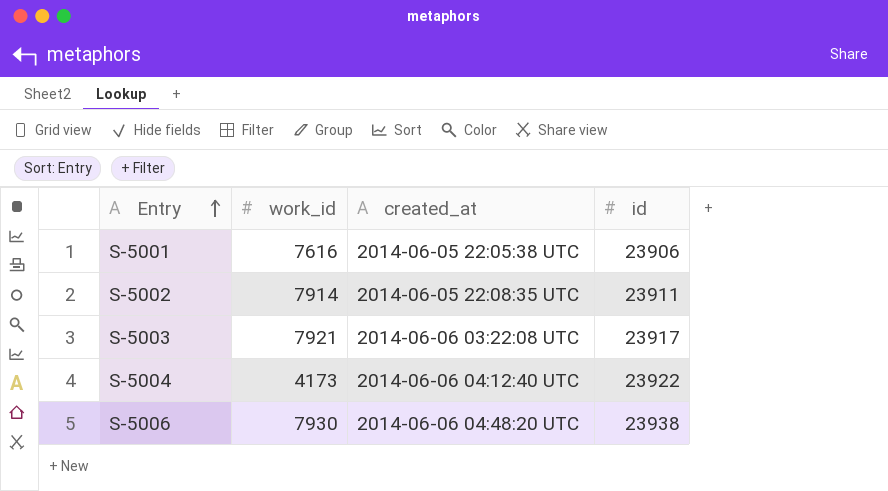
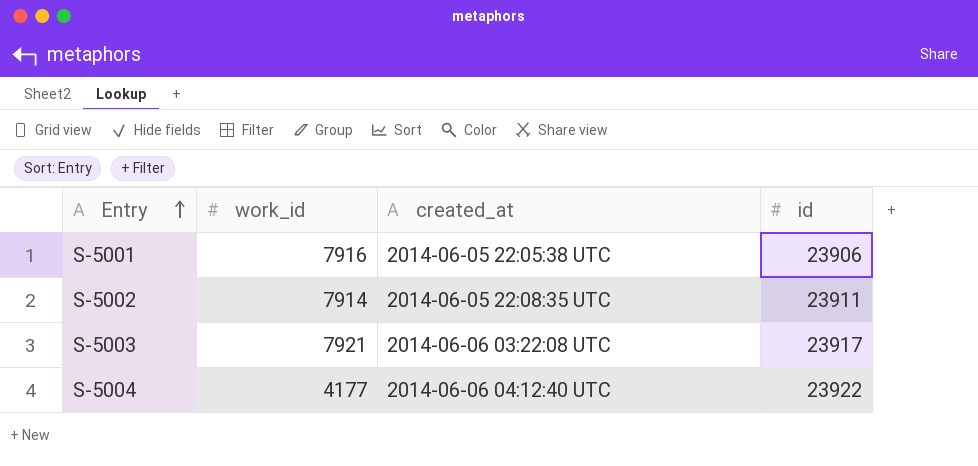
row S-5006: 7930 | 2014-06-06 04:48:20 UTC | 23938 -> none
S-5001 | work_id: 7616 -> 7916
S-5004 | work_id: 4173 -> 4177

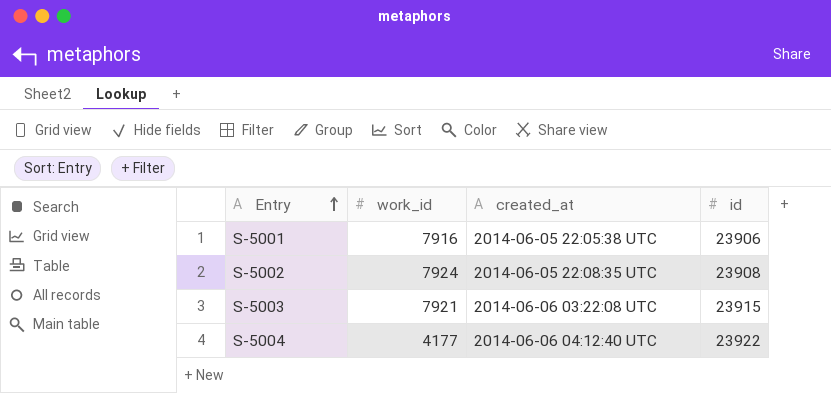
S-5002 | work_id: 7914 -> 7924
S-5002 | id: 23911 -> 23908
S-5003 | id: 23917 -> 23915

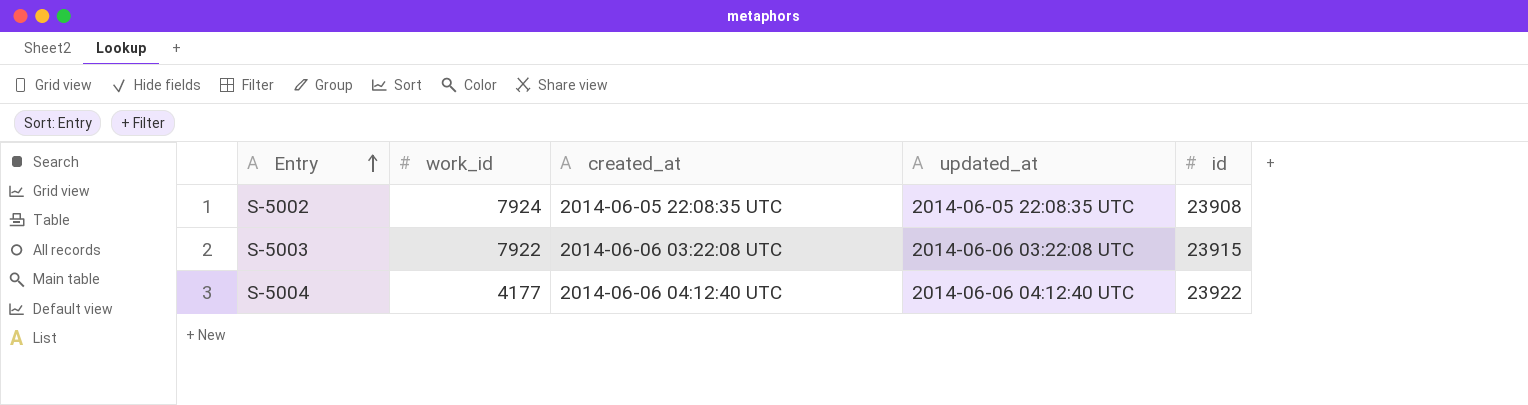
column updated_at | position: none -> 4
row S-5001: 7916 | 2014-06-05 22:05:38 UTC | 23906 -> none
S-5003 | work_id: 7921 -> 7922

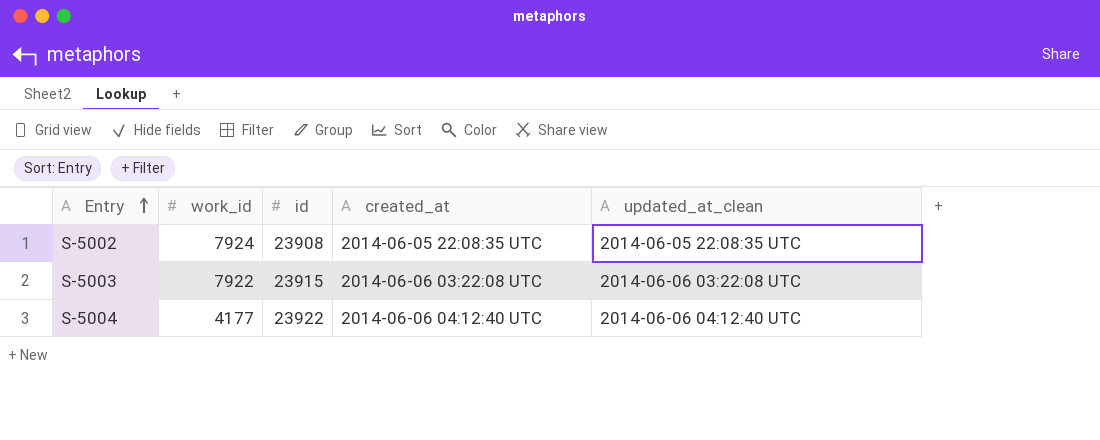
column id | position: 5 -> 3
column name: updated_at -> updated_at_clean

